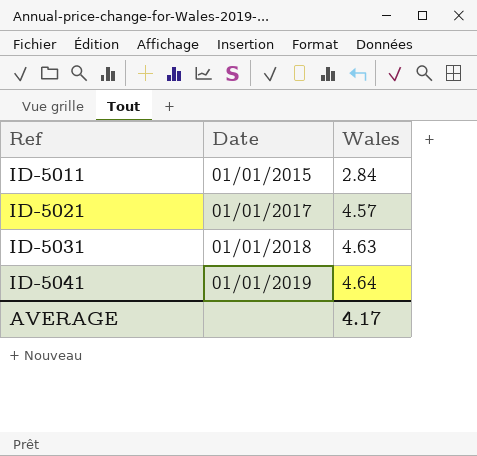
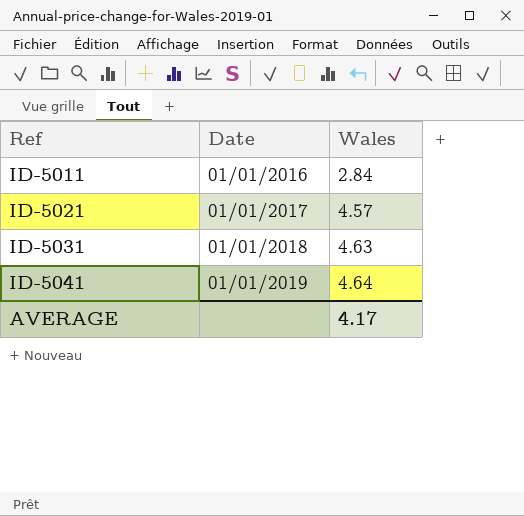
ID-5011 | Date: 01/01/2015 -> 01/01/2016

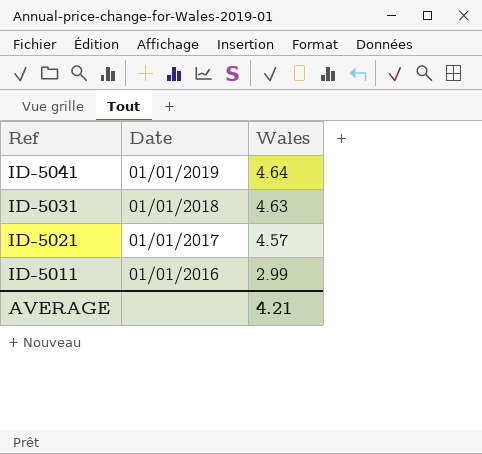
row order: Ref ascending -> Ref descending
ID-5011 | Wales: 2.84 -> 2.99
AVERAGE | Wales: 4.17 -> 4.21

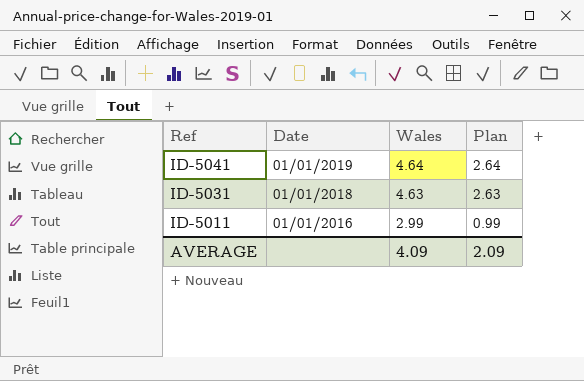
column Plan | formula: none -> [Wales] - 2
row ID-5021: 01/01/2017 | 4.57 -> none
AVERAGE | Wales: 4.21 -> 4.09

